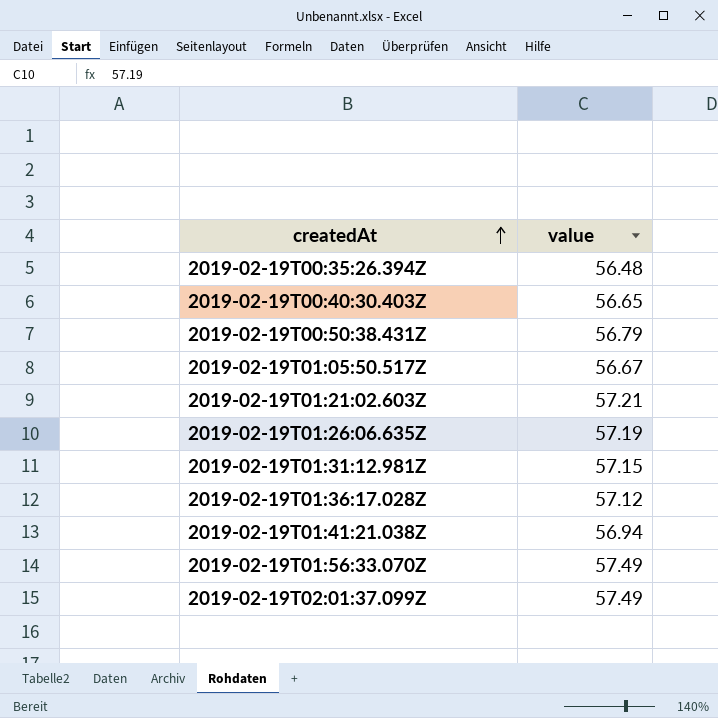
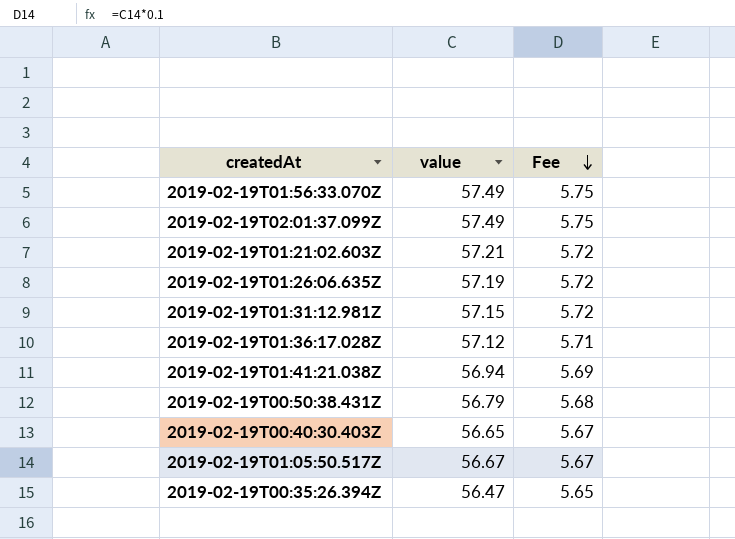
row order: createdAt ascending -> Fee descending
column Fee | formula: none -> [value] * 0.1
2019-02-19T00:35:26.394Z | value: 56.48 -> 56.47

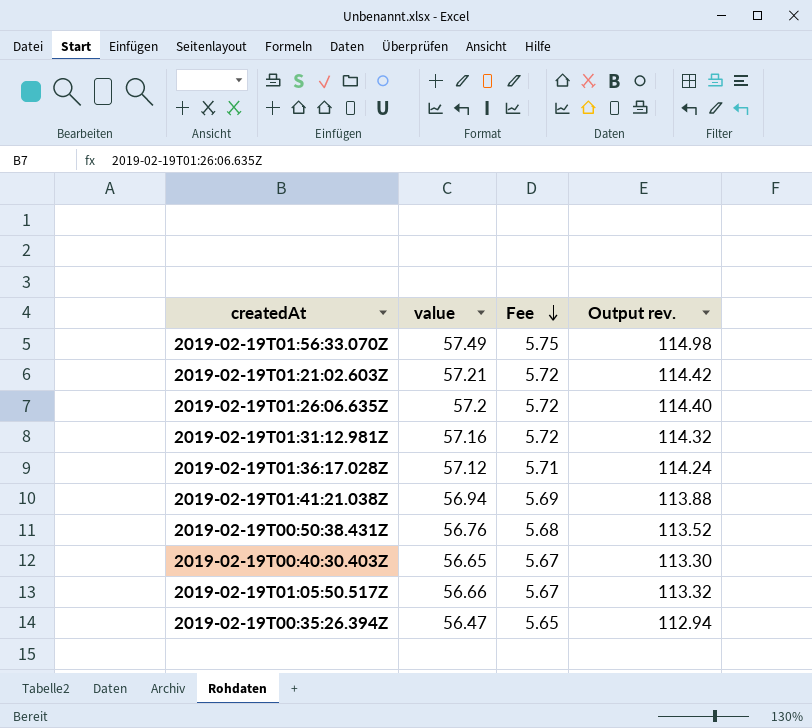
column Output rev. | formula: none -> [value] * 2
row 2019-02-19T02:01:37.099Z: 57.49 | 5.75 -> none
2019-02-19T01:26:06.635Z | value: 57.19 -> 57.2
2019-02-19T01:31:12.981Z | value: 57.15 -> 57.16
2019-02-19T00:50:38.431Z | value: 56.79 -> 56.76
2019-02-19T01:05:50.517Z | value: 56.67 -> 56.66

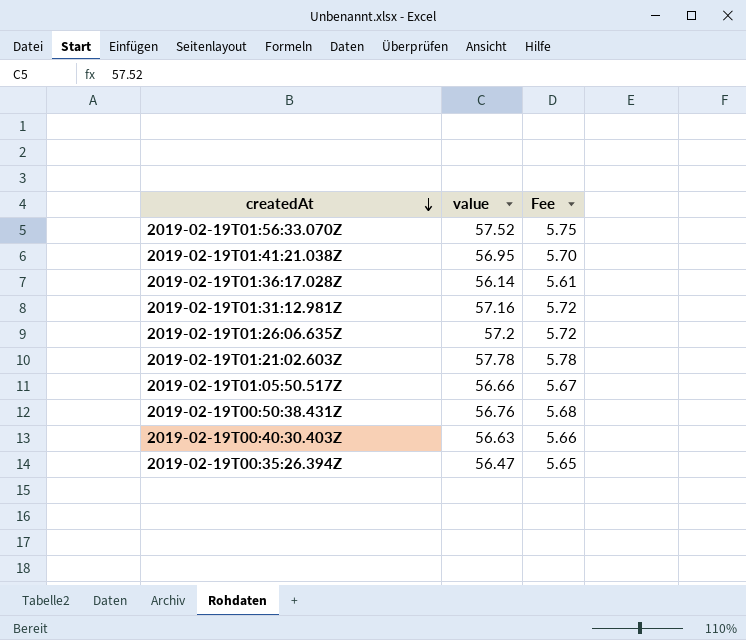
row order: Fee descending -> createdAt descending
column Output rev. | formula: [value] * 2 -> none
2019-02-19T01:56:33.070Z | value: 57.49 -> 57.52
2019-02-19T01:41:21.038Z | value: 56.94 -> 56.95
2019-02-19T01:41:21.038Z | Fee: 5.69 -> 5.70
2019-02-19T01:36:17.028Z | value: 57.12 -> 56.14
2019-02-19T01:36:17.028Z | Fee: 5.71 -> 5.61
2019-02-19T01:21:02.603Z | value: 57.21 -> 57.78
2019-02-19T01:21:02.603Z | Fee: 5.72 -> 5.78
2019-02-19T00:40:30.403Z | value: 56.65 -> 56.63
2019-02-19T00:40:30.403Z | Fee: 5.67 -> 5.66

